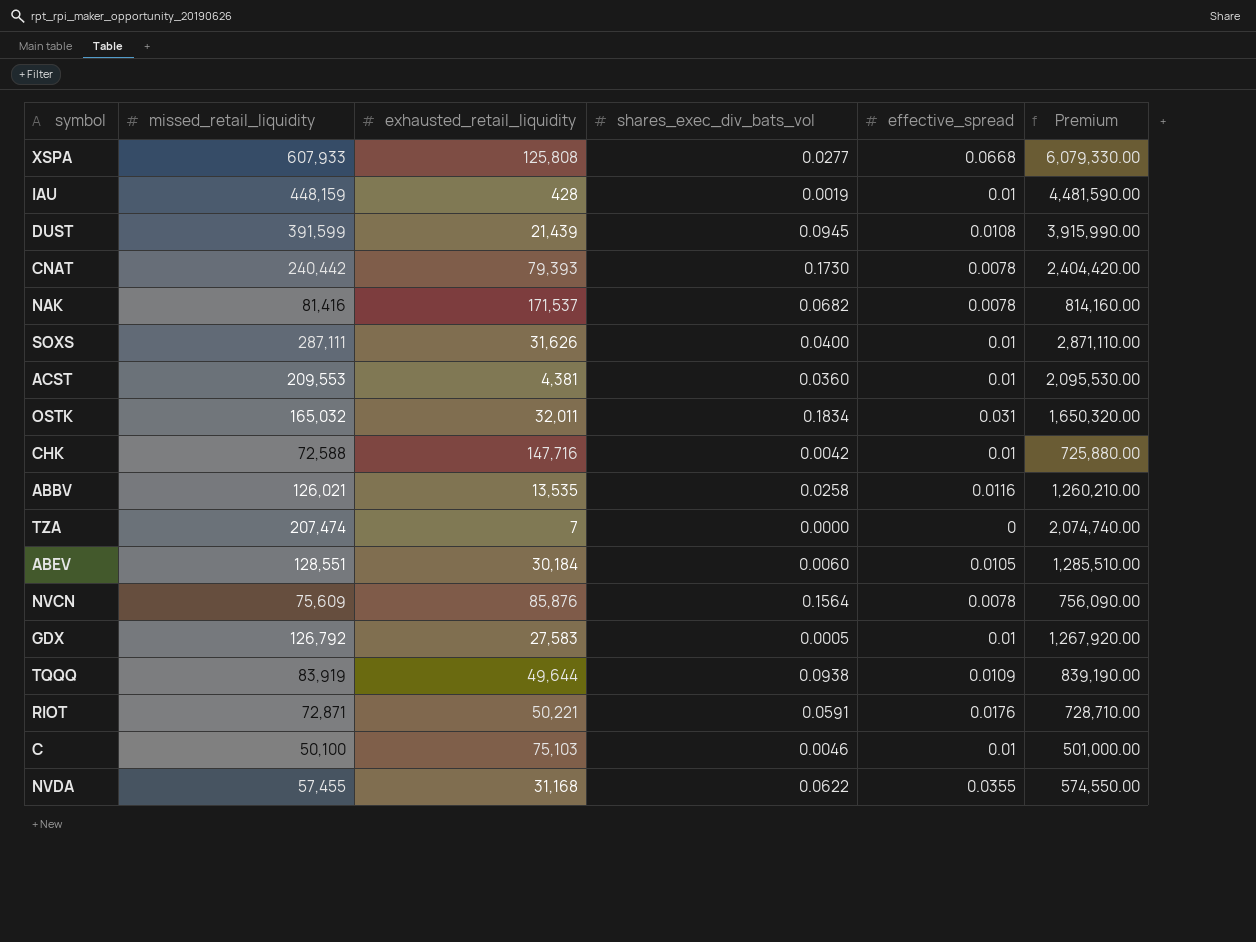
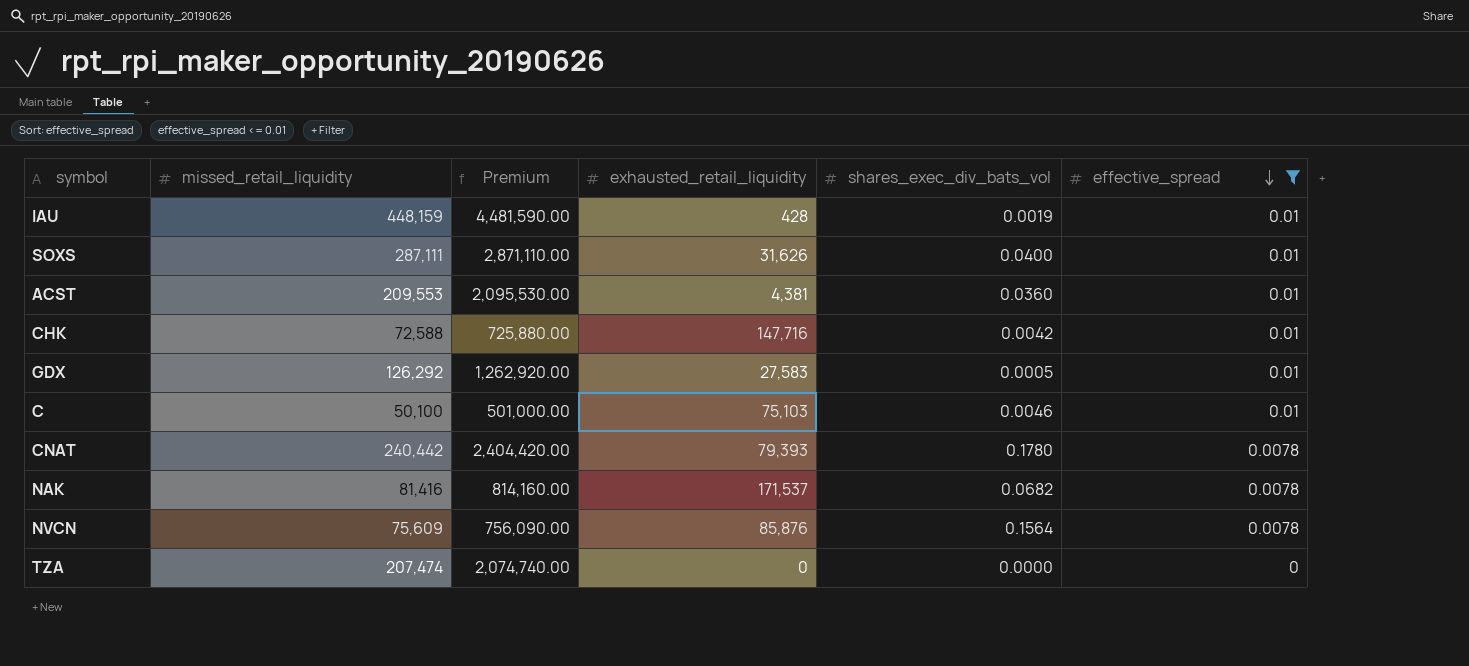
filter: none -> effective_spread <= 0.01
row order: none -> effective_spread descending
column Premium | position: 6 -> 3
GDX | missed_retail_liquidity: 126,792 -> 126,292
GDX | Premium: 1,267,920.00 -> 1,262,920.00
CNAT | shares_exec_div_bats_vol: 0.1730 -> 0.1780
TZA | exhausted_retail_liquidity: 7 -> 0

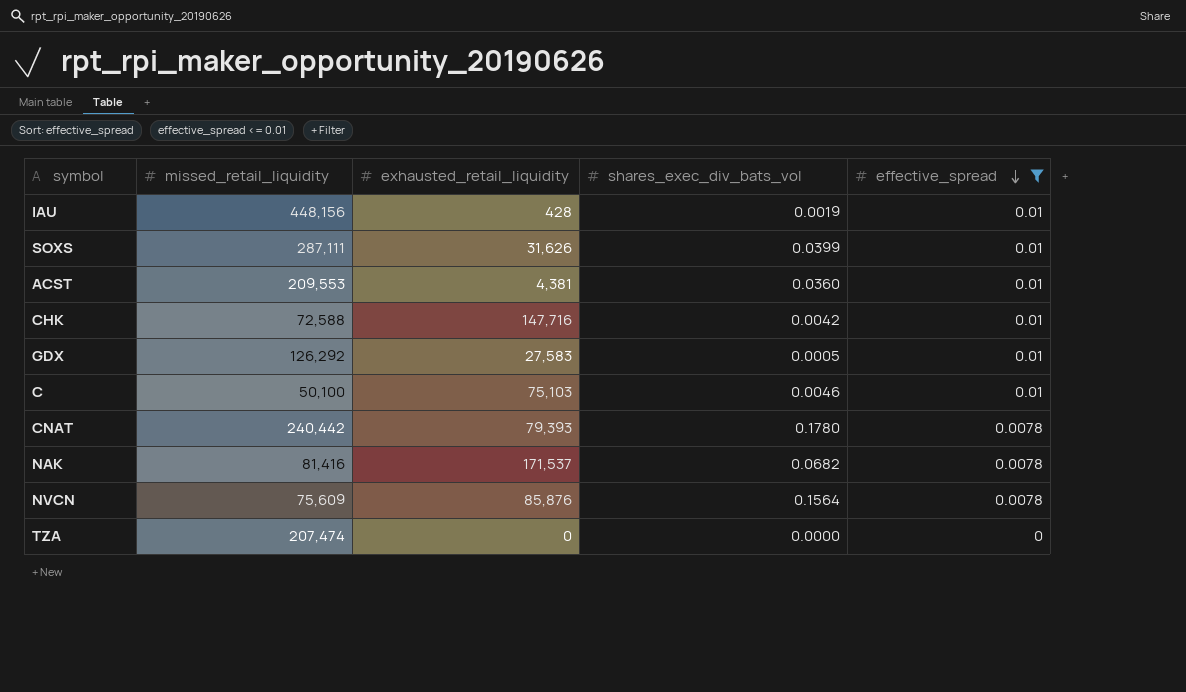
column Premium | formula: [missed_retail_liquidity] * 10 -> none
IAU | missed_retail_liquidity: 448,159 -> 448,156
SOXS | shares_exec_div_bats_vol: 0.0400 -> 0.0399

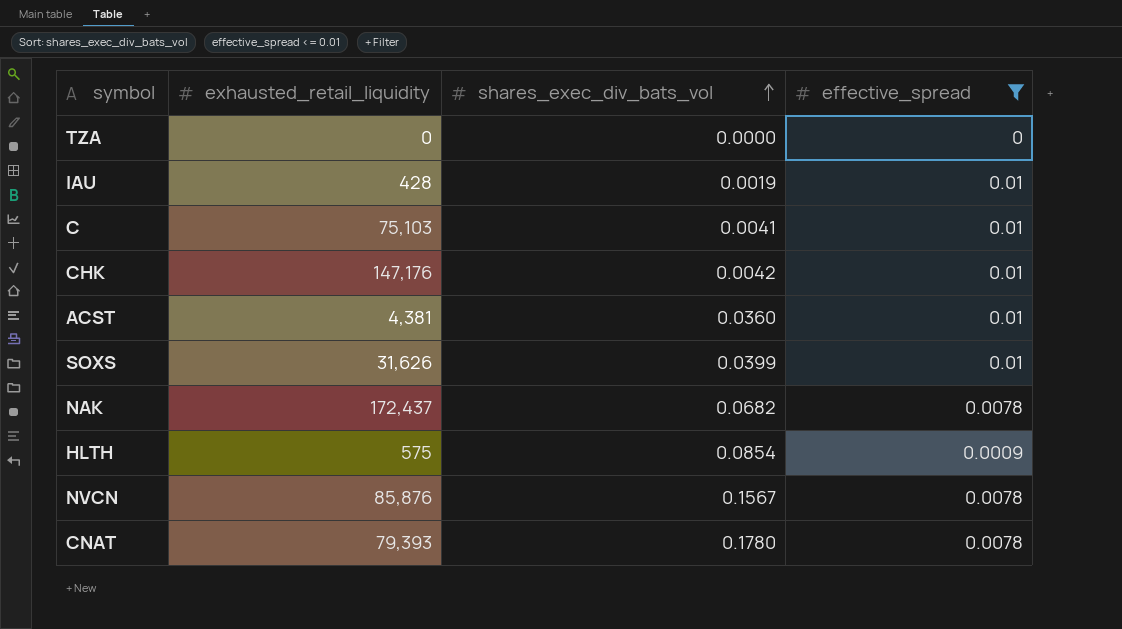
row order: effective_spread descending -> shares_exec_div_bats_vol ascending
column missed_retail_liquidity | position: 2 -> none
row GDX: 126,292 | 27,583 | 0.0005 | 0.01 -> none
C | shares_exec_div_bats_vol: 0.0046 -> 0.0041
CHK | exhausted_retail_liquidity: 147,716 -> 147,176
NAK | exhausted_retail_liquidity: 171,537 -> 172,437
row HLTH: none -> 575 | 0.0854 | 0.0009
NVCN | shares_exec_div_bats_vol: 0.1564 -> 0.1567

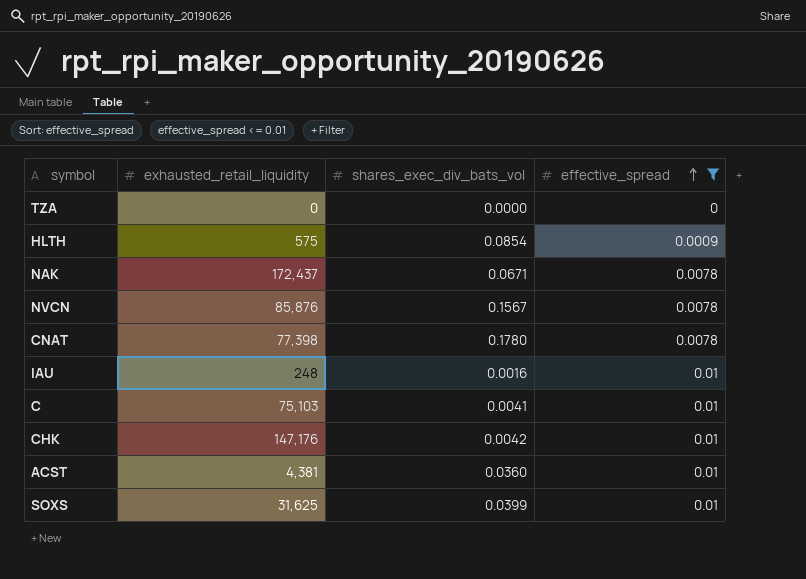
row order: shares_exec_div_bats_vol ascending -> effective_spread ascending
NAK | shares_exec_div_bats_vol: 0.0682 -> 0.0671
CNAT | exhausted_retail_liquidity: 79,393 -> 77,398
IAU | exhausted_retail_liquidity: 428 -> 248
IAU | shares_exec_div_bats_vol: 0.0019 -> 0.0016
SOXS | exhausted_retail_liquidity: 31,626 -> 31,625

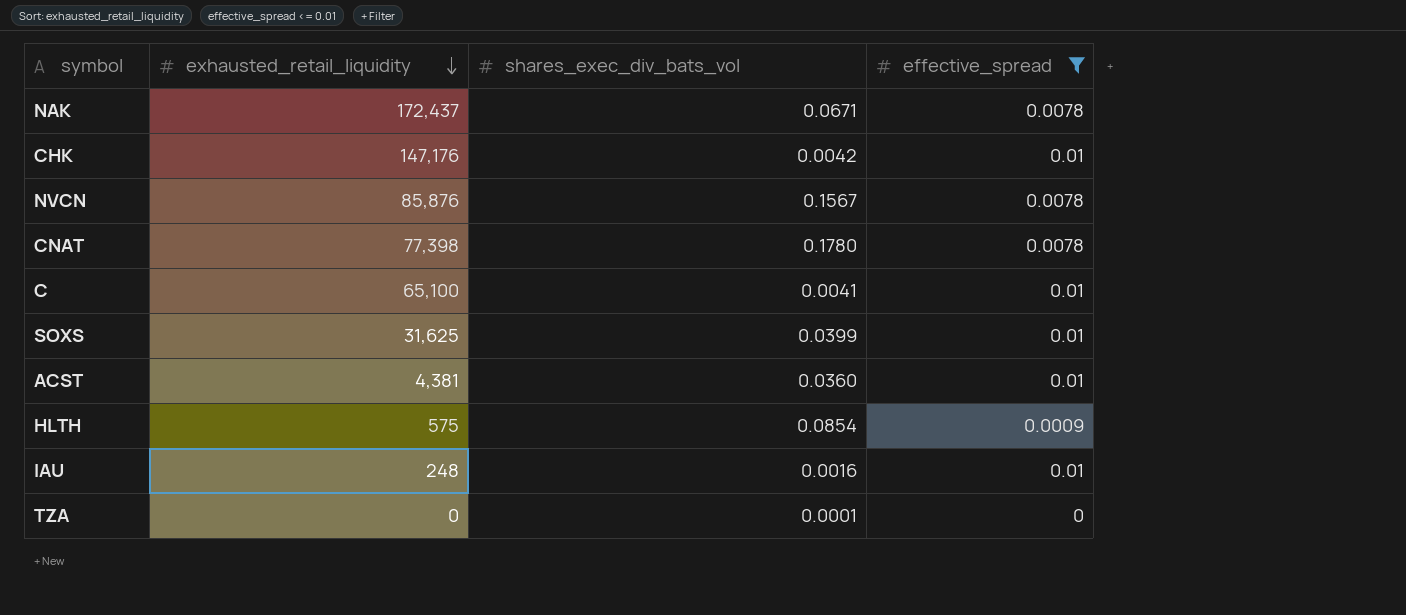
row order: effective_spread ascending -> exhausted_retail_liquidity descending
C | exhausted_retail_liquidity: 75,103 -> 65,100
TZA | shares_exec_div_bats_vol: 0.0000 -> 0.0001

